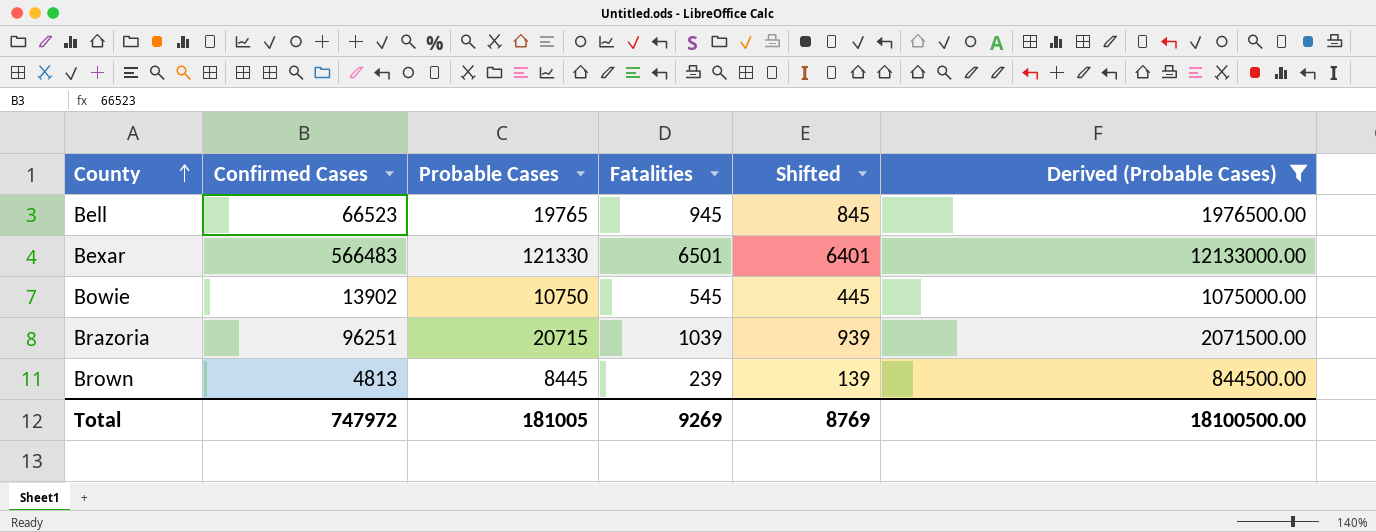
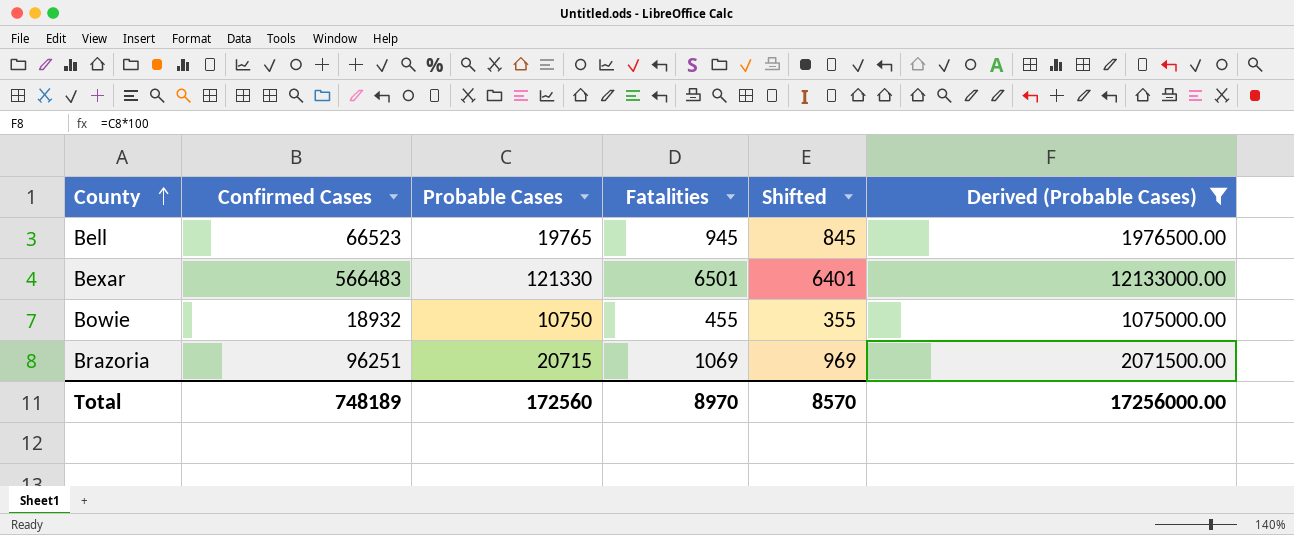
row Brown: 4813 | 8445 | 239 | 139 | 844500.00 -> none
Bowie | Confirmed Cases: 13902 -> 18932
Bowie | Fatalities: 545 -> 455
Bowie | Shifted: 445 -> 355
Brazoria | Fatalities: 1039 -> 1069
Brazoria | Shifted: 939 -> 969
Total | Confirmed Cases: 747972 -> 748189
Total | Probable Cases: 181005 -> 172560
Total | Fatalities: 9269 -> 8970
Total | Shifted: 8769 -> 8570
Total | Derived (Probable Cases): 18100500.00 -> 17256000.00

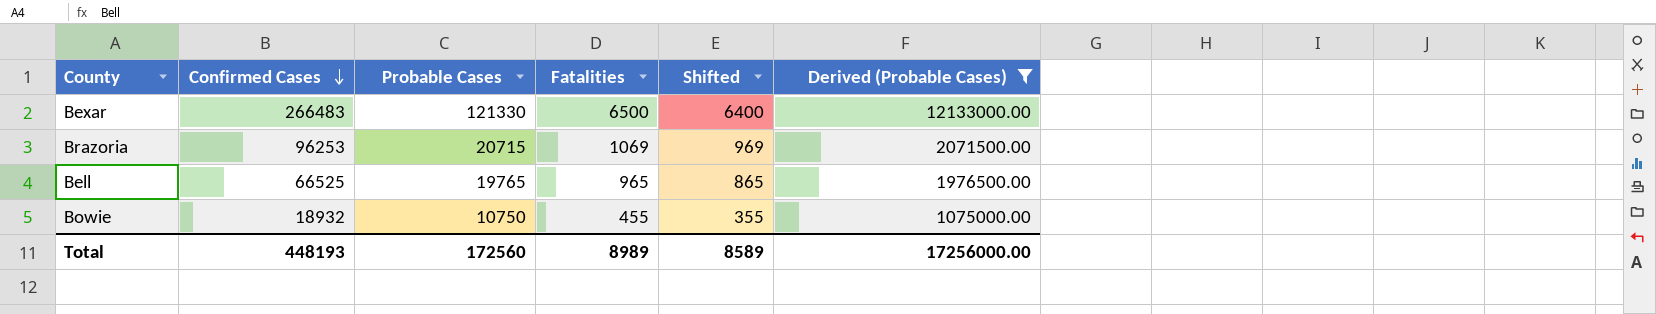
row order: County ascending -> Confirmed Cases descending
Bexar | Confirmed Cases: 566483 -> 266483
Bexar | Fatalities: 6501 -> 6500
Bexar | Shifted: 6401 -> 6400
Brazoria | Confirmed Cases: 96251 -> 96253
Bell | Confirmed Cases: 66523 -> 66525
Bell | Fatalities: 945 -> 965
Bell | Shifted: 845 -> 865
Total | Confirmed Cases: 748189 -> 448193
Total | Fatalities: 8970 -> 8989
Total | Shifted: 8570 -> 8589

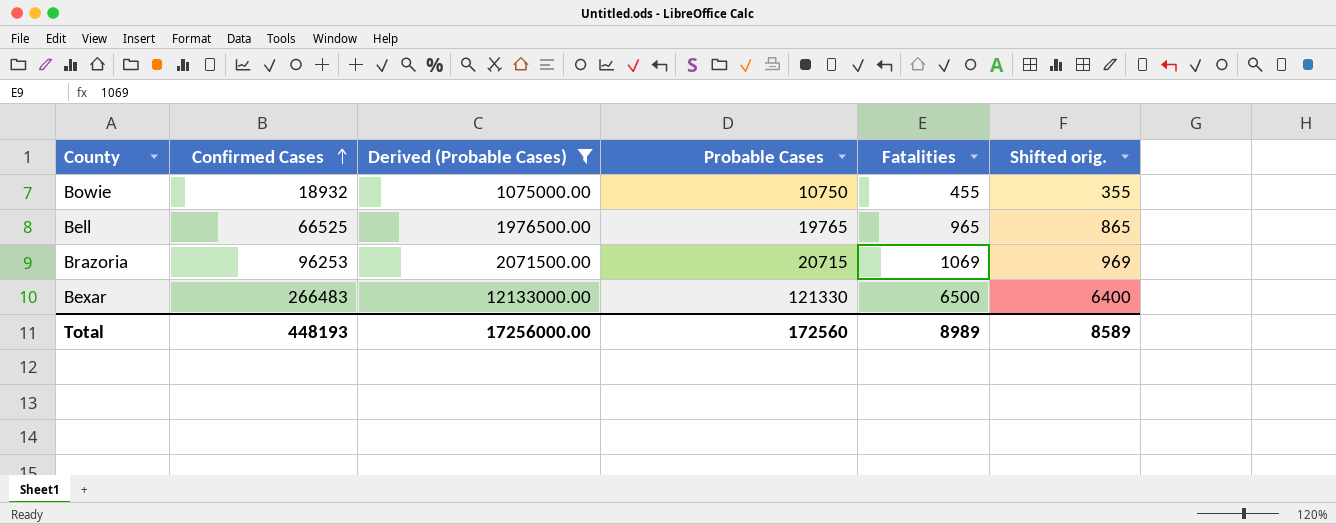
row order: Confirmed Cases descending -> Confirmed Cases ascending
column Derived (Probable Cases) | position: 6 -> 3
column name: Shifted -> Shifted orig.

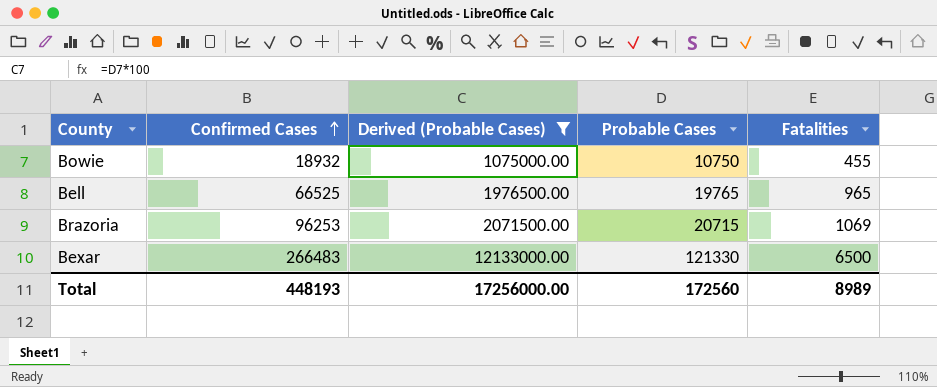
column Shifted orig. | formula: [Fatalities] - 100 -> none

